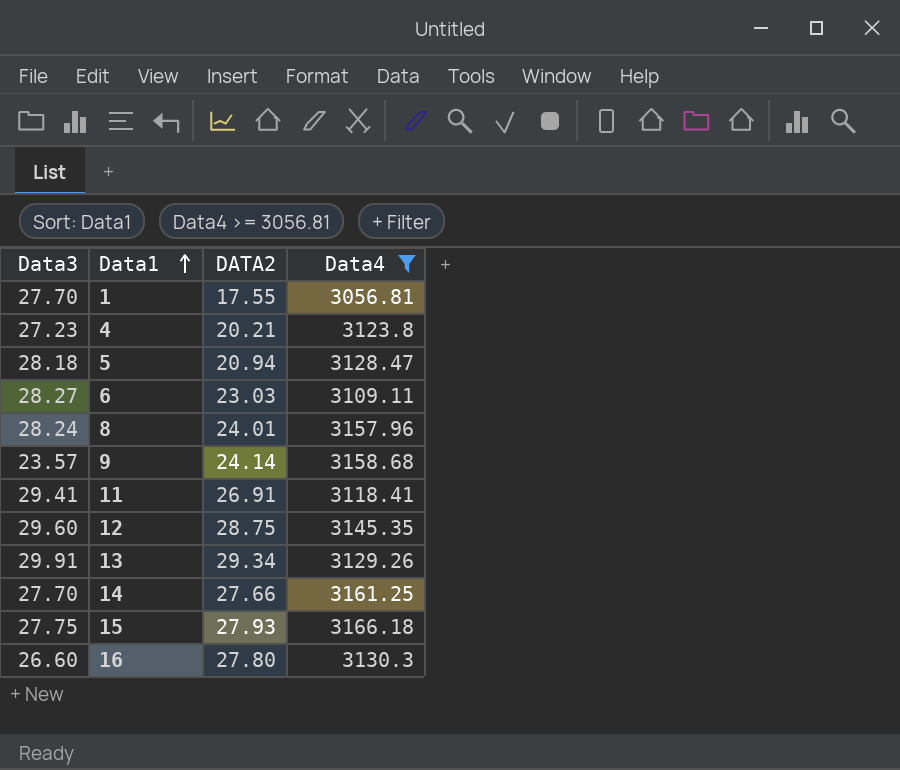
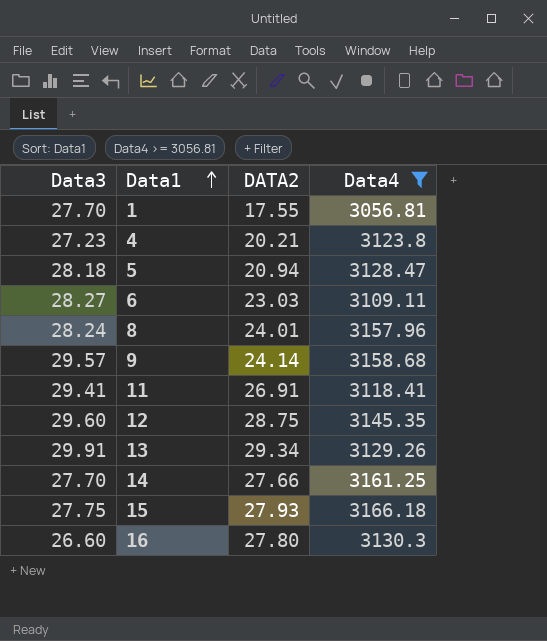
9 | Data3: 23.57 -> 29.57

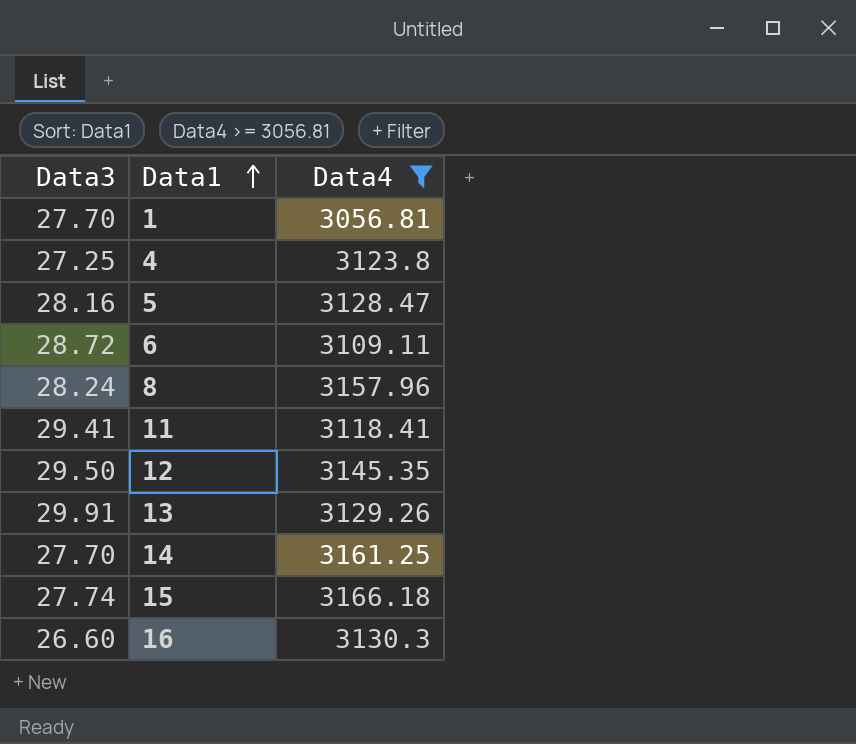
column DATA2 | position: 3 -> none
row 9: 29.57 | 24.14 | 3158.68 -> none
4 | Data3: 27.23 -> 27.25
5 | Data3: 28.18 -> 28.16
6 | Data3: 28.27 -> 28.72
12 | Data3: 29.60 -> 29.50
15 | Data3: 27.75 -> 27.74

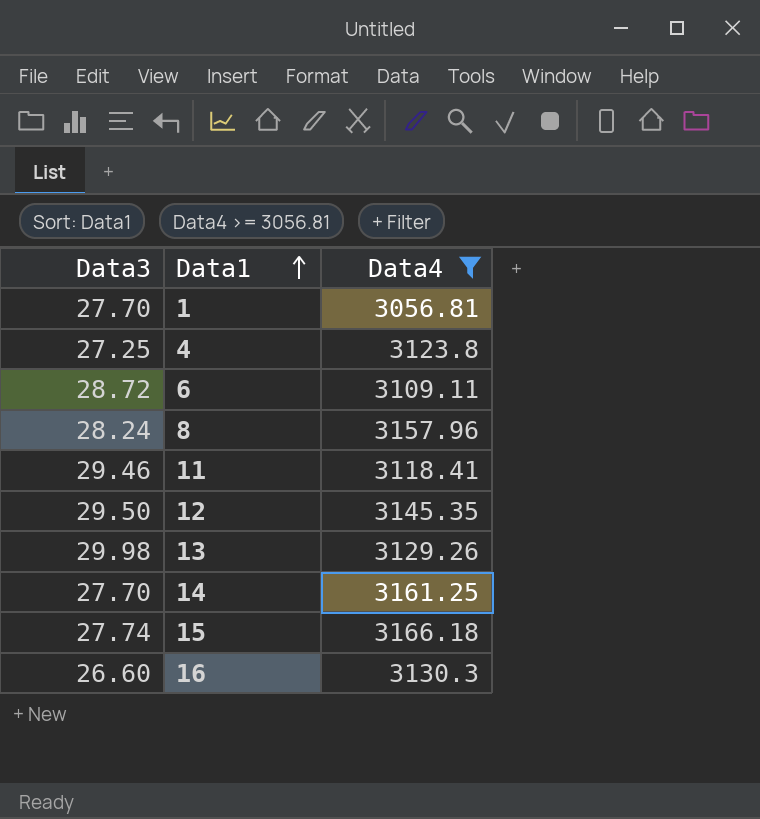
row 5: 28.16 | 3128.47 -> none
11 | Data3: 29.41 -> 29.46
13 | Data3: 29.91 -> 29.98

